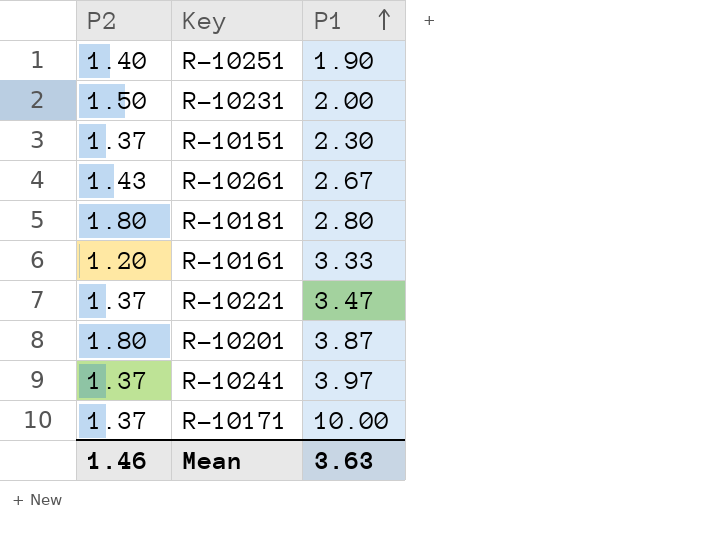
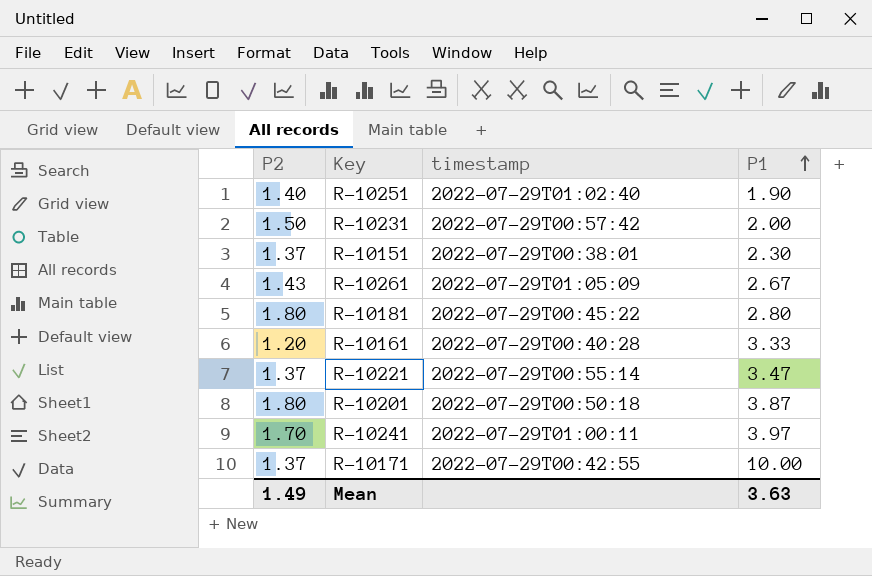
column timestamp | position: none -> 3
R-10241 | P2: 1.37 -> 1.70
Mean | P2: 1.46 -> 1.49

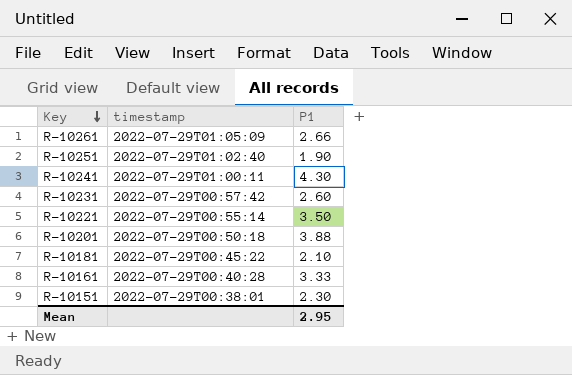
row order: P1 ascending -> Key descending
column P2 | position: 1 -> none
row R-10171: 1.37 | 2022-07-29T00:42:55 | 10.00 -> none
R-10261 | P1: 2.67 -> 2.66
R-10241 | P1: 3.97 -> 4.30
R-10231 | P1: 2.00 -> 2.60
R-10221 | P1: 3.47 -> 3.50
R-10201 | P1: 3.87 -> 3.88
R-10181 | P1: 2.80 -> 2.10
Mean | P1: 3.63 -> 2.95

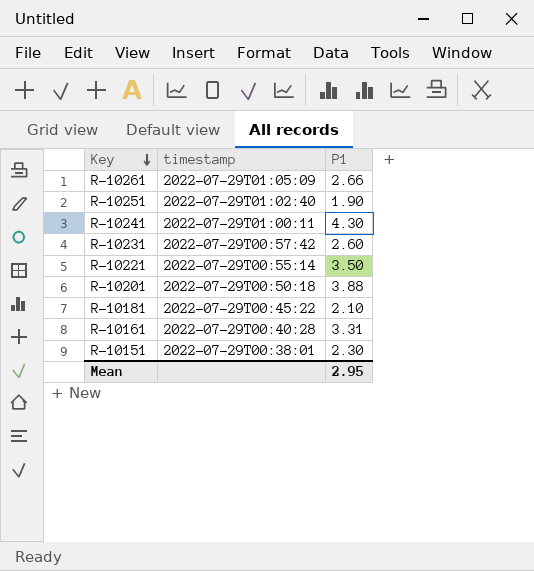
R-10161 | P1: 3.33 -> 3.31

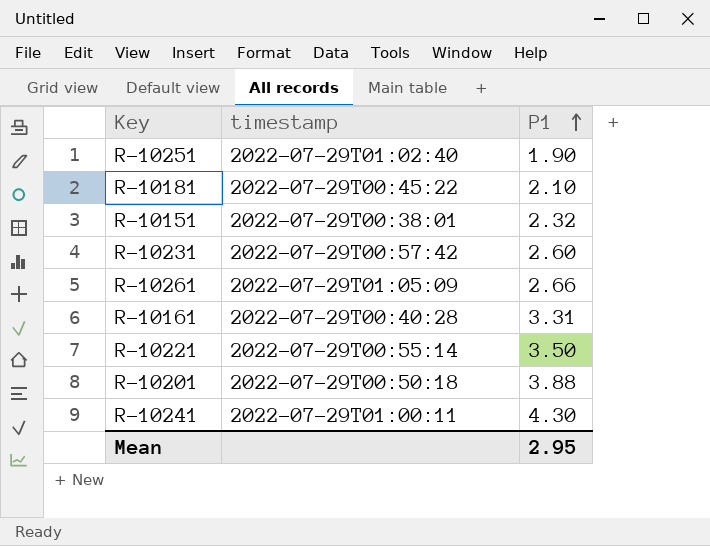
row order: Key descending -> P1 ascending
R-10151 | P1: 2.30 -> 2.32

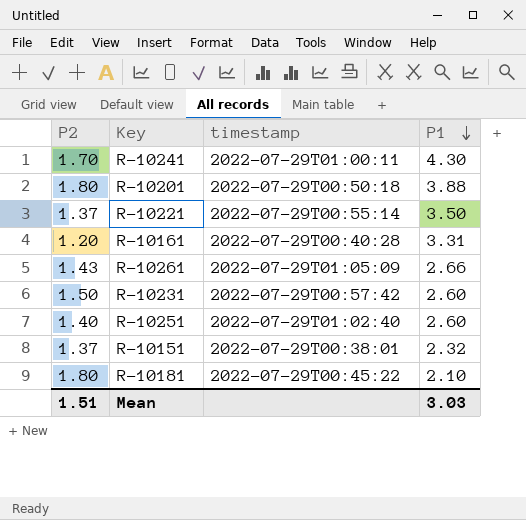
row order: P1 ascending -> P1 descending
column P2 | position: none -> 1
R-10251 | P1: 1.90 -> 2.60
Mean | P1: 2.95 -> 3.03

